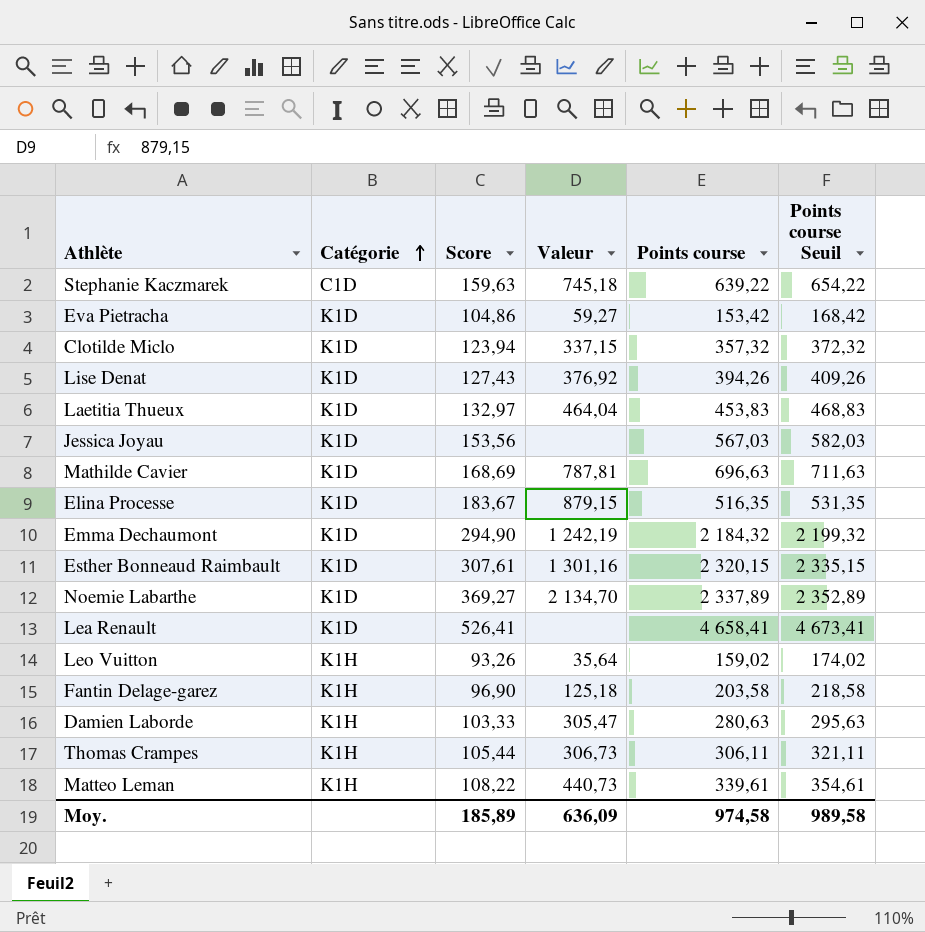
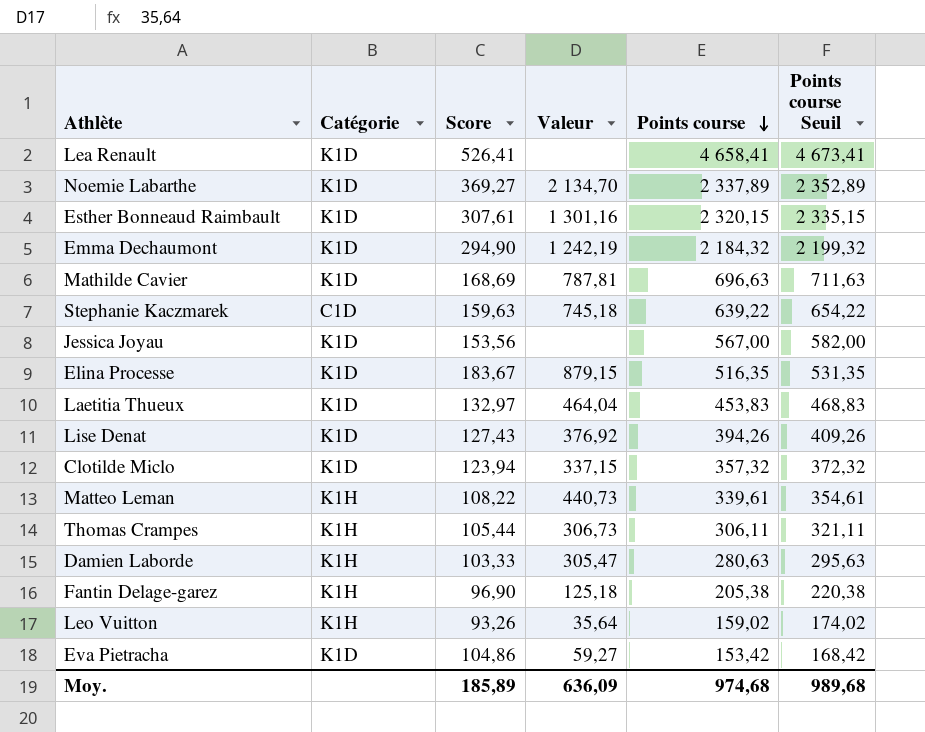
row order: Catégorie ascending -> Points course descending
Jessica Joyau | Points course: 567,03 -> 567,00
Jessica Joyau | Points course Seuil: 582,03 -> 582,00
Fantin Delage-garez | Points course: 203,58 -> 205,38
Fantin Delage-garez | Points course Seuil: 218,58 -> 220,38
Moy. | Points course: 974,58 -> 974,68
Moy. | Points course Seuil: 989,58 -> 989,68

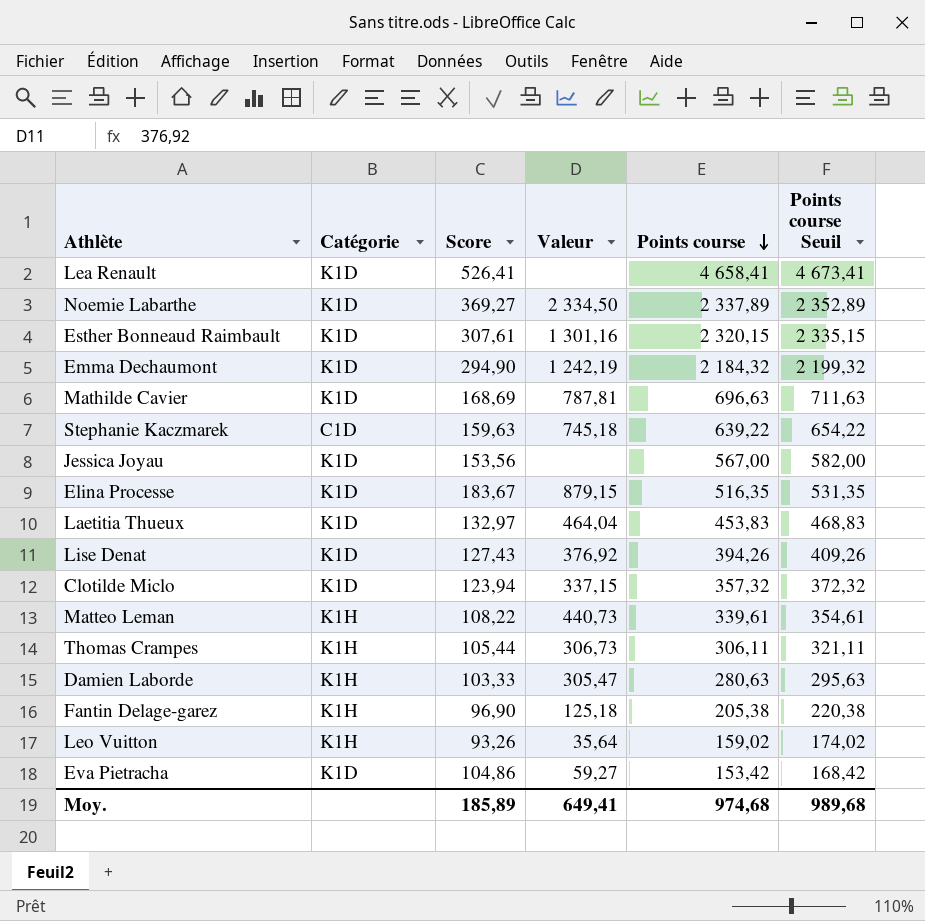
Noemie Labarthe | Valeur: 2 134,70 -> 2 334,50
Moy. | Valeur: 636,09 -> 649,41

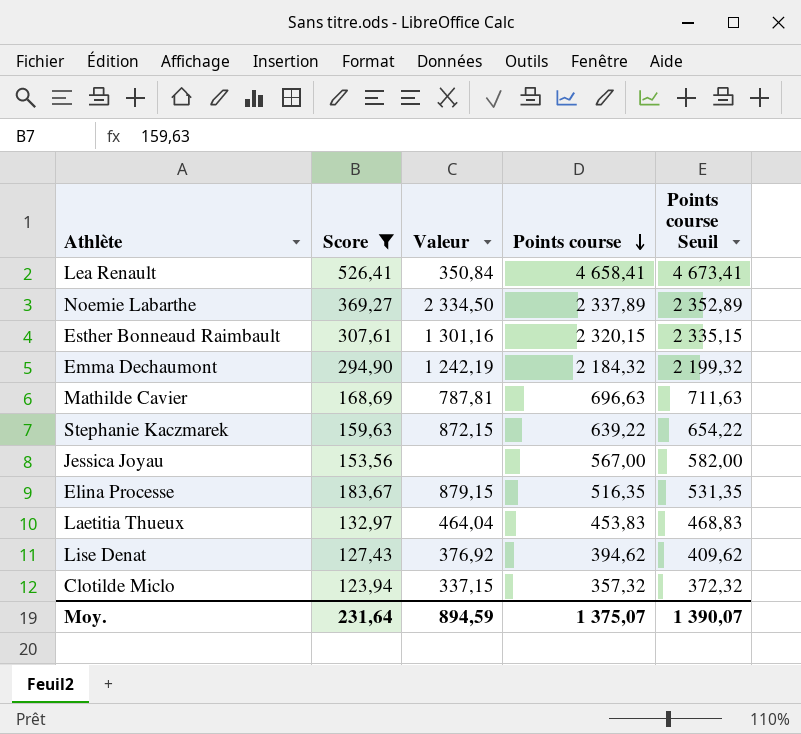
filter: none -> Score >= 123,94
column Catégorie | position: 2 -> none
Lea Renault | Valeur: none -> 350,84
Stephanie Kaczmarek | Valeur: 745,18 -> 872,15
Lise Denat | Points course: 394,26 -> 394,62
Lise Denat | Points course Seuil: 409,26 -> 409,62
Moy. | Score: 185,89 -> 231,64
Moy. | Valeur: 649,41 -> 894,59
Moy. | Points course: 974,68 -> 1 375,07
Moy. | Points course Seuil: 989,68 -> 1 390,07

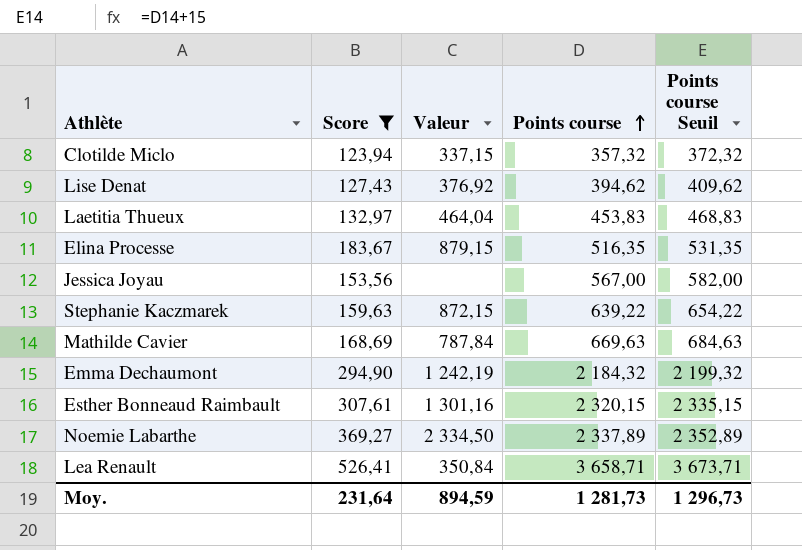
row order: Points course descending -> Points course ascending
Mathilde Cavier | Valeur: 787,81 -> 787,84
Mathilde Cavier | Points course: 696,63 -> 669,63
Mathilde Cavier | Points course Seuil: 711,63 -> 684,63
Lea Renault | Points course: 4 658,41 -> 3 658,71
Lea Renault | Points course Seuil: 4 673,41 -> 3 673,71
Moy. | Points course: 1 375,07 -> 1 281,73
Moy. | Points course Seuil: 1 390,07 -> 1 296,73

